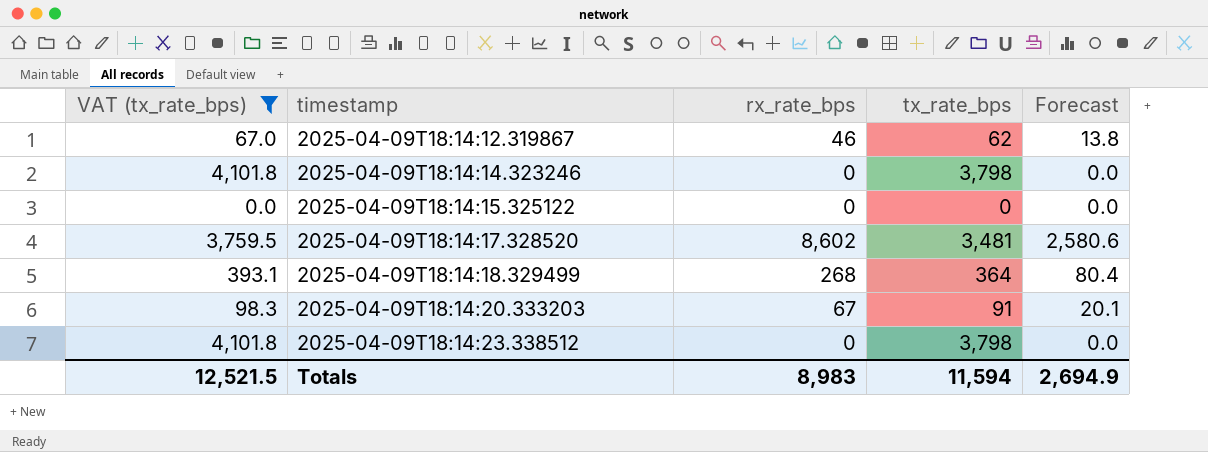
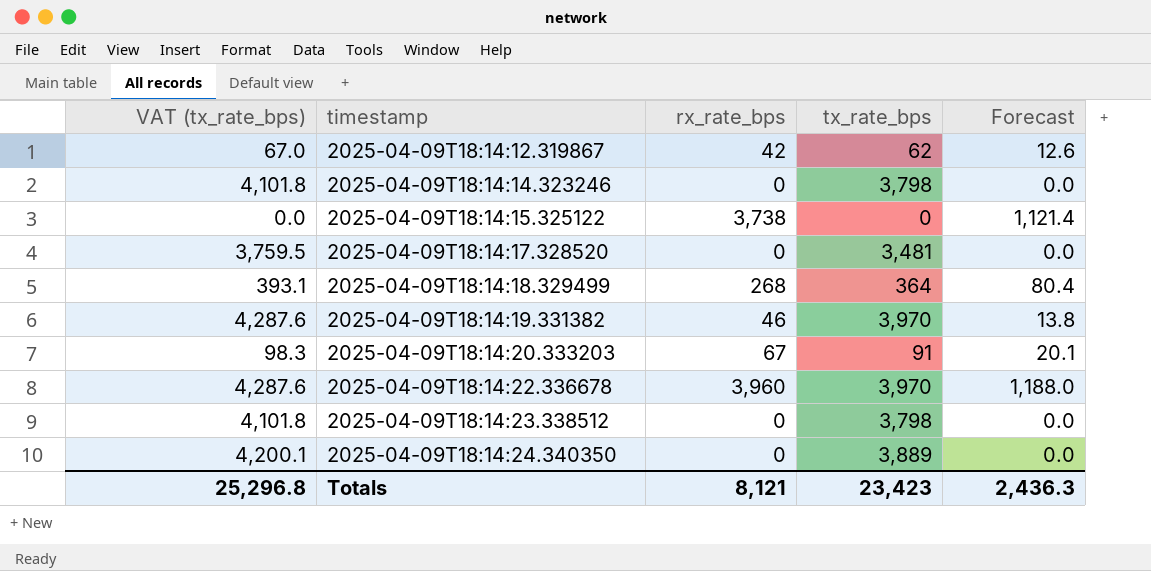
filter: VAT (tx_rate_bps) <= 4,101.8 -> none
2025-04-09T18:14:12.319867 | rx_rate_bps: 46 -> 42
2025-04-09T18:14:12.319867 | Forecast: 13.8 -> 12.6
2025-04-09T18:14:15.325122 | rx_rate_bps: 0 -> 3,738
2025-04-09T18:14:15.325122 | Forecast: 0.0 -> 1,121.4
2025-04-09T18:14:17.328520 | rx_rate_bps: 8,602 -> 0
2025-04-09T18:14:17.328520 | Forecast: 2,580.6 -> 0.0
Totals | VAT (tx_rate_bps): 12,521.5 -> 25,296.8
Totals | rx_rate_bps: 8,983 -> 8,121
Totals | tx_rate_bps: 11,594 -> 23,423
Totals | Forecast: 2,694.9 -> 2,436.3

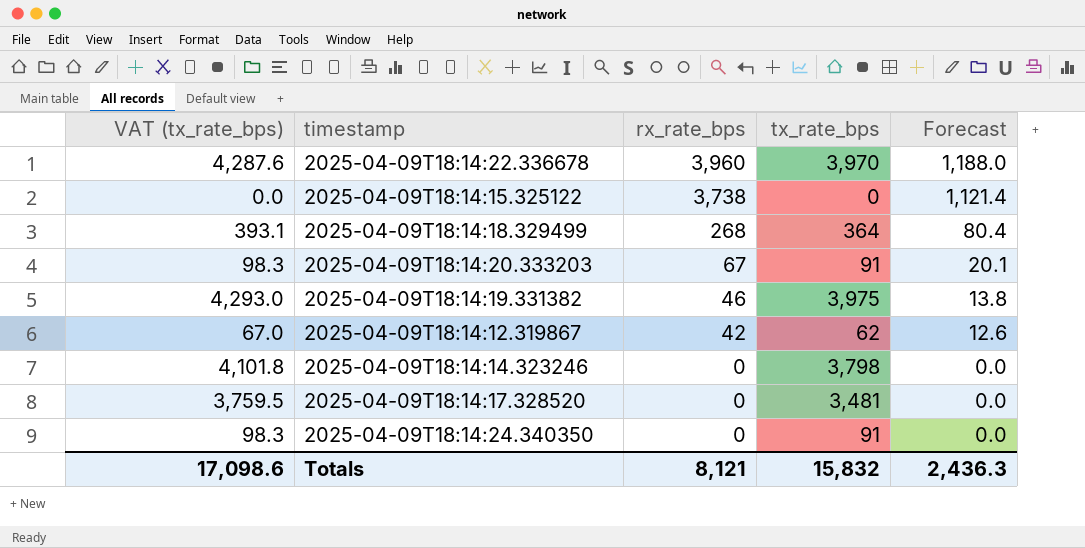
row order: timestamp ascending -> rx_rate_bps descending
row 2025-04-09T18:14:23.338512: 4,101.8 | 0 | 3,798 | 0.0 -> none
2025-04-09T18:14:19.331382 | VAT (tx_rate_bps): 4,287.6 -> 4,293.0
2025-04-09T18:14:19.331382 | tx_rate_bps: 3,970 -> 3,975
2025-04-09T18:14:24.340350 | VAT (tx_rate_bps): 4,200.1 -> 98.3
2025-04-09T18:14:24.340350 | tx_rate_bps: 3,889 -> 91
Totals | VAT (tx_rate_bps): 25,296.8 -> 17,098.6
Totals | tx_rate_bps: 23,423 -> 15,832

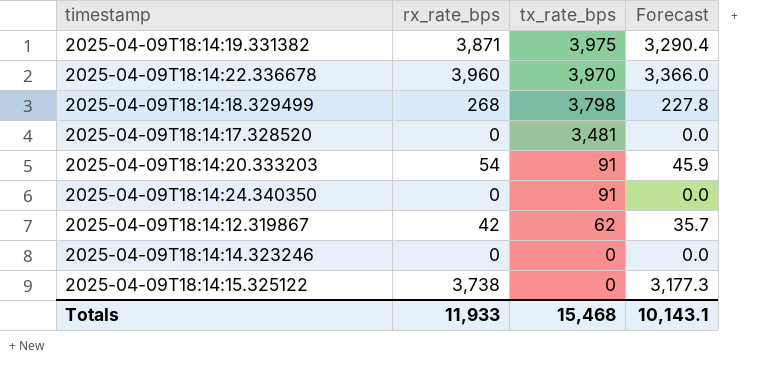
row order: rx_rate_bps descending -> tx_rate_bps descending
column VAT (tx_rate_bps) | formula: [tx_rate_bps] * 1.08 -> none
column Forecast | formula: [rx_rate_bps] * 0.3 -> [rx_rate_bps] * 0.85
2025-04-09T18:14:19.331382 | rx_rate_bps: 46 -> 3,871
2025-04-09T18:14:18.329499 | tx_rate_bps: 364 -> 3,798
2025-04-09T18:14:20.333203 | rx_rate_bps: 67 -> 54
2025-04-09T18:14:14.323246 | tx_rate_bps: 3,798 -> 0
Totals | rx_rate_bps: 8,121 -> 11,933
Totals | tx_rate_bps: 15,832 -> 15,468
Totals | Forecast: 2,436.3 -> 10,143.1

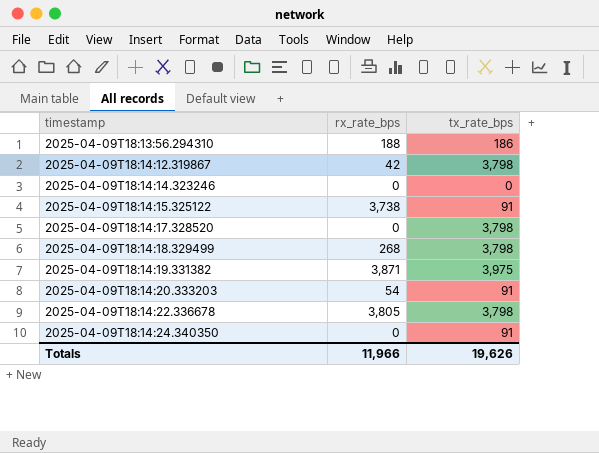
row order: tx_rate_bps descending -> timestamp ascending
column Forecast | formula: [rx_rate_bps] * 0.85 -> none
row 2025-04-09T18:13:56.294310: none -> 188 | 186
2025-04-09T18:14:12.319867 | tx_rate_bps: 62 -> 3,798
2025-04-09T18:14:15.325122 | tx_rate_bps: 0 -> 91
2025-04-09T18:14:17.328520 | tx_rate_bps: 3,481 -> 3,798
2025-04-09T18:14:22.336678 | rx_rate_bps: 3,960 -> 3,805
2025-04-09T18:14:22.336678 | tx_rate_bps: 3,970 -> 3,798
Totals | rx_rate_bps: 11,933 -> 11,966
Totals | tx_rate_bps: 15,468 -> 19,626

